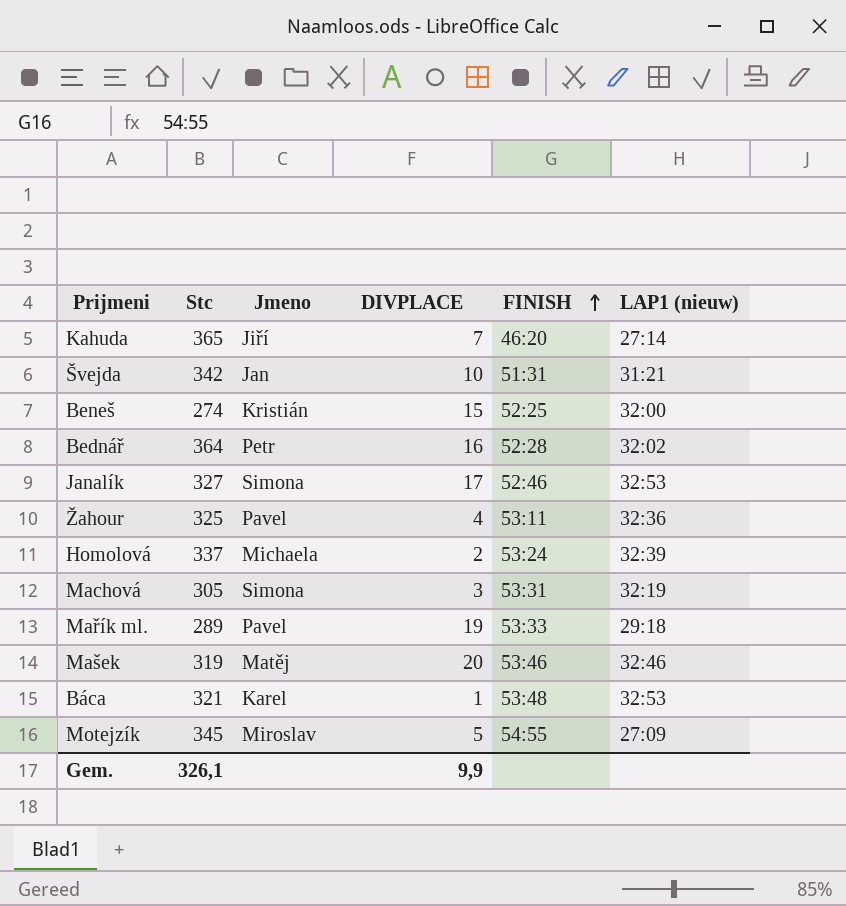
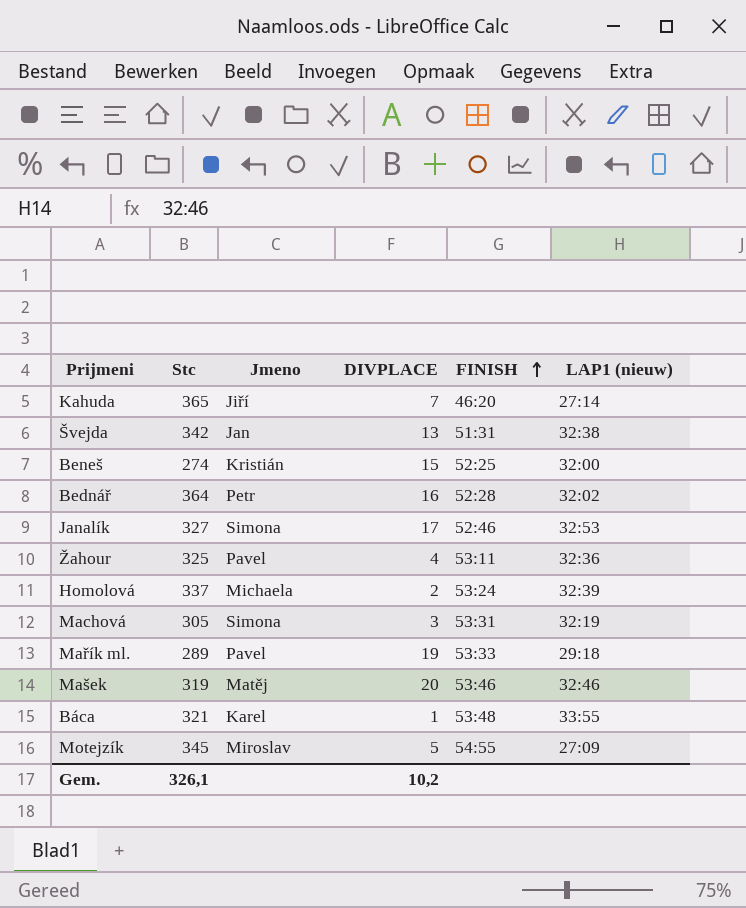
Švejda | DIVPLACE: 10 -> 13
Švejda | LAP1 (nieuw): 31:21 -> 32:38
Báca | LAP1 (nieuw): 32:53 -> 33:55
Gem. | DIVPLACE: 9,9 -> 10,2

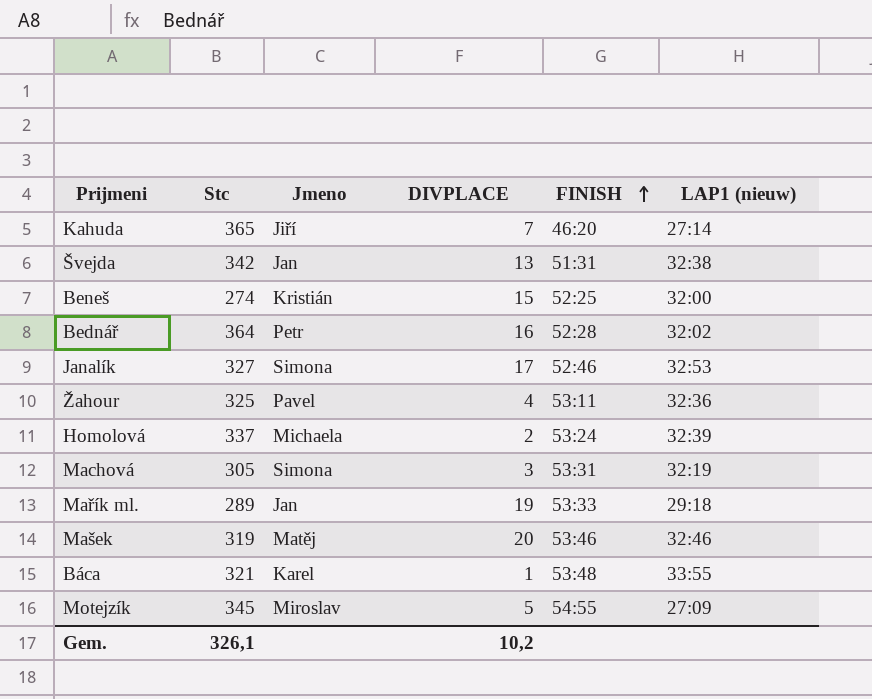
Mařík ml. | Jmeno: Pavel -> Jan

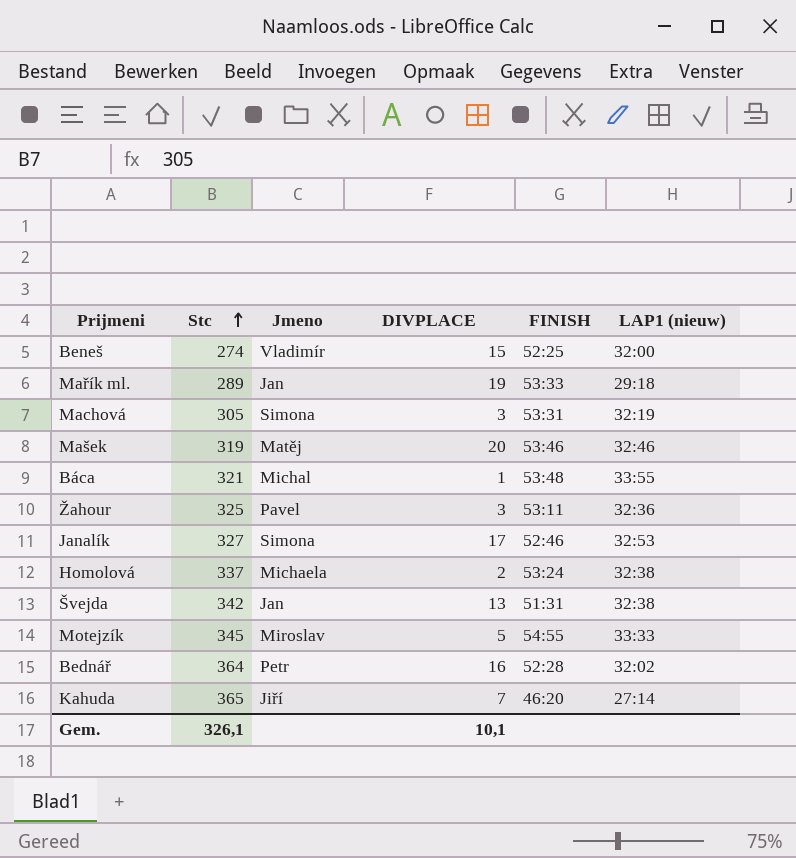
row order: FINISH ascending -> Stc ascending
Beneš | Jmeno: Kristián -> Vladimír
Báca | Jmeno: Karel -> Michal
Žahour | DIVPLACE: 4 -> 3
Homolová | LAP1 (nieuw): 32:39 -> 32:38
Motejzík | LAP1 (nieuw): 27:09 -> 33:33
Gem. | DIVPLACE: 10,2 -> 10,1

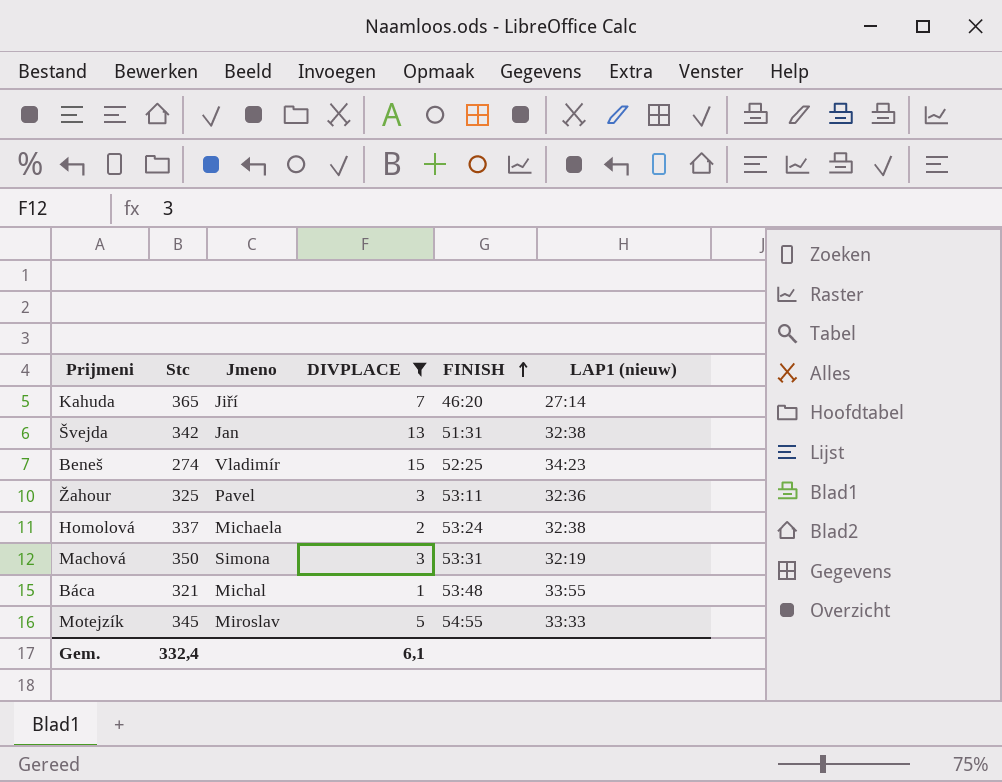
filter: none -> DIVPLACE <= 15
row order: Stc ascending -> FINISH ascending
Beneš | LAP1 (nieuw): 32:00 -> 34:23
Machová | Stc: 305 -> 350
Gem. | Stc: 326,1 -> 332,4
Gem. | DIVPLACE: 10,1 -> 6,1

